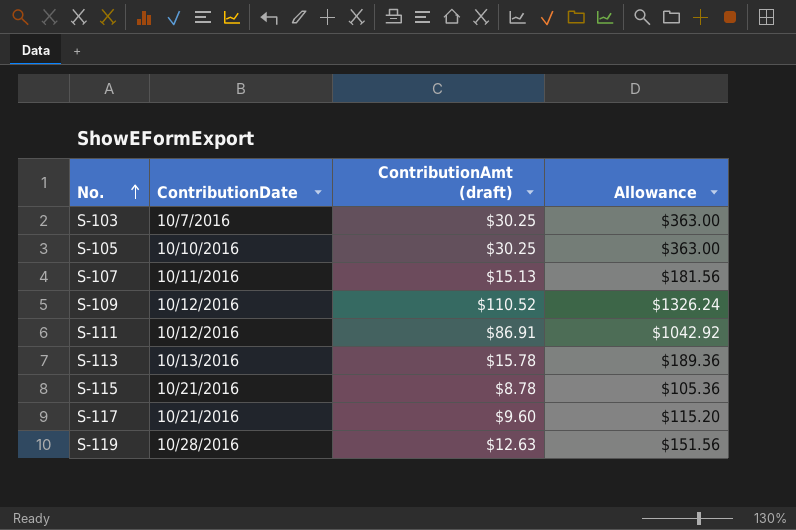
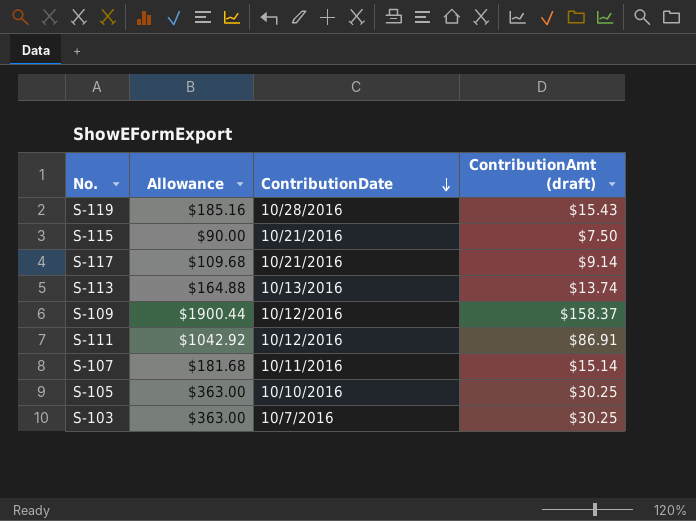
row order: No. ascending -> ContributionDate descending
column Allowance | position: 4 -> 2
S-119 | Allowance: $151.56 -> $185.16
S-119 | ContributionAmt (draft): $12.63 -> $15.43
S-115 | Allowance: $105.36 -> $90.00
S-115 | ContributionAmt (draft): $8.78 -> $7.50
S-117 | Allowance: $115.20 -> $109.68
S-117 | ContributionAmt (draft): $9.60 -> $9.14
S-113 | Allowance: $189.36 -> $164.88
S-113 | ContributionAmt (draft): $15.78 -> $13.74
S-109 | Allowance: $1326.24 -> $1900.44
S-109 | ContributionAmt (draft): $110.52 -> $158.37
S-107 | Allowance: $181.56 -> $181.68
S-107 | ContributionAmt (draft): $15.13 -> $15.14

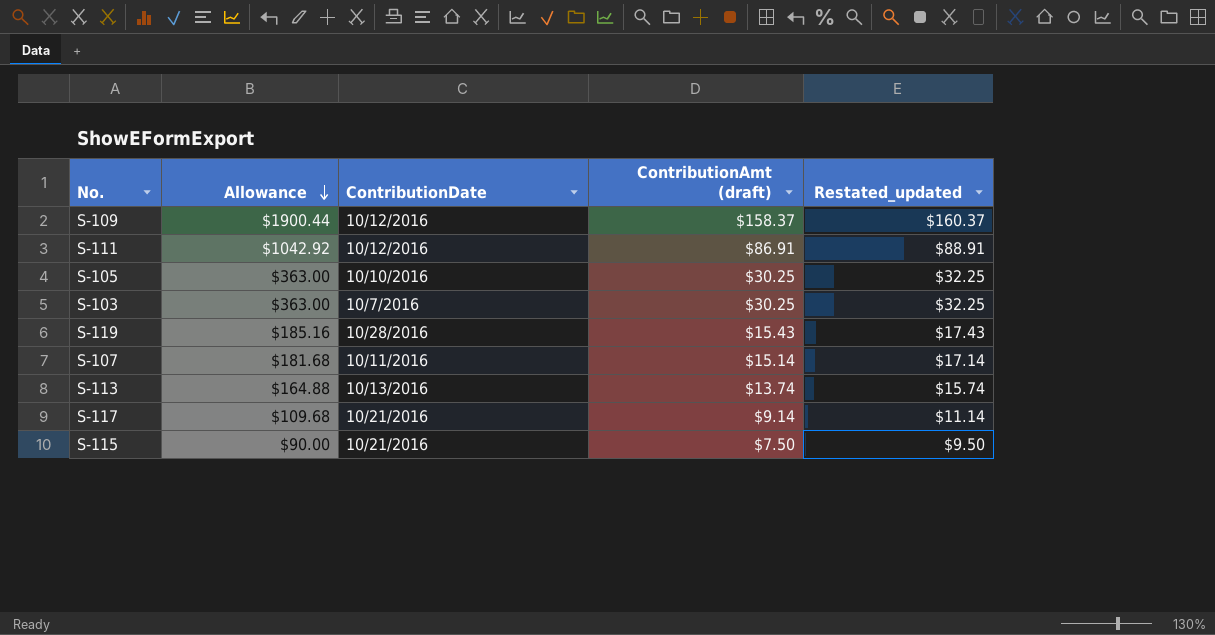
row order: ContributionDate descending -> Allowance descending
column Restated_updated | formula: none -> [ContributionAmt (draft)] + 2

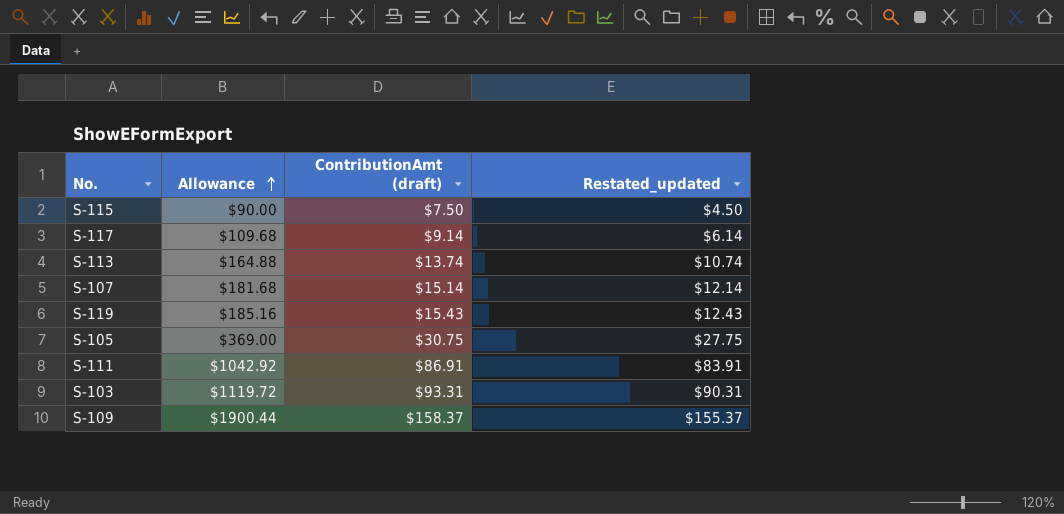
row order: Allowance descending -> Allowance ascending
column ContributionDate | position: 3 -> none
column Restated_updated | formula: [ContributionAmt (draft)] + 2 -> [ContributionAmt (draft)] - 3
S-105 | Allowance: $363.00 -> $369.00
S-105 | ContributionAmt (draft): $30.25 -> $30.75
S-103 | Allowance: $363.00 -> $1119.72
S-103 | ContributionAmt (draft): $30.25 -> $93.31

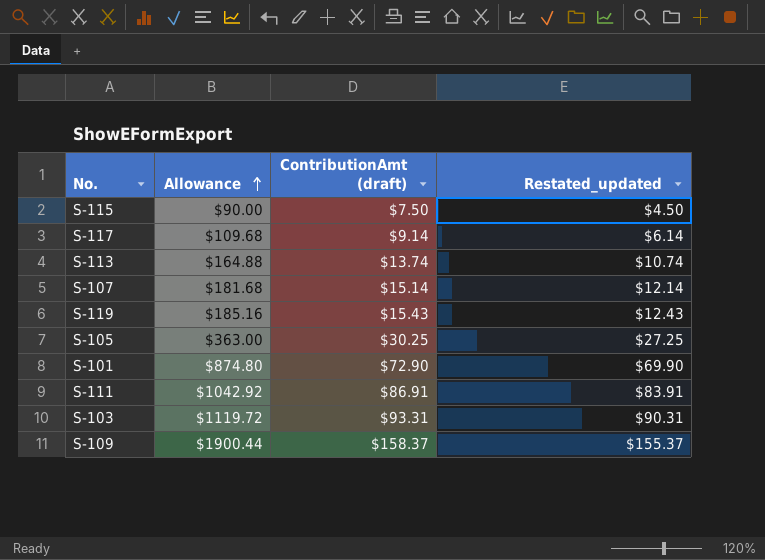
S-105 | Allowance: $369.00 -> $363.00
S-105 | ContributionAmt (draft): $30.75 -> $30.25
S-105 | Restated_updated: $27.75 -> $27.25
row S-101: none -> $874.80 | $72.90 | $69.90

